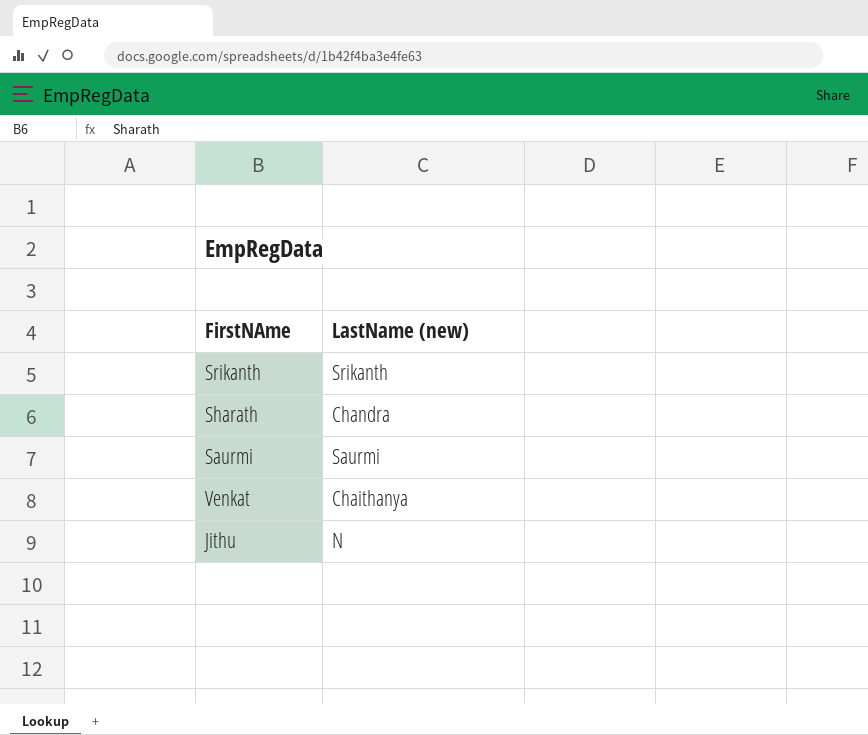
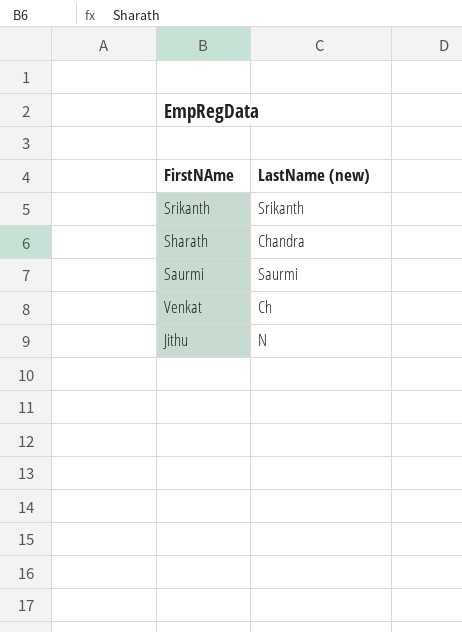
Venkat | LastName (new): Chaithanya -> Ch

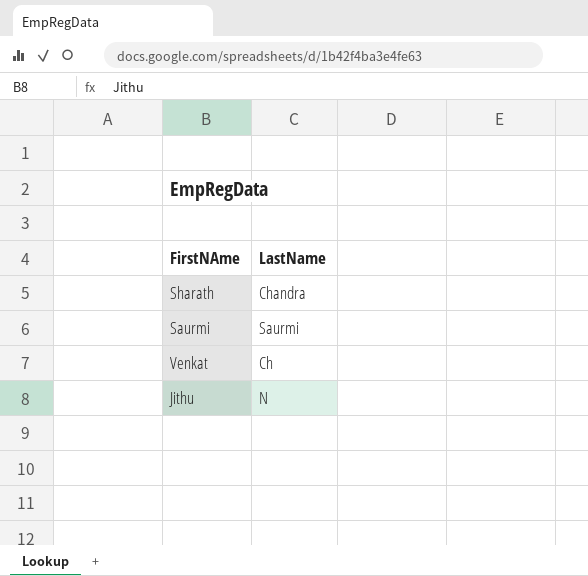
column name: LastName (new) -> LastName
row Srikanth: Srikanth -> none

